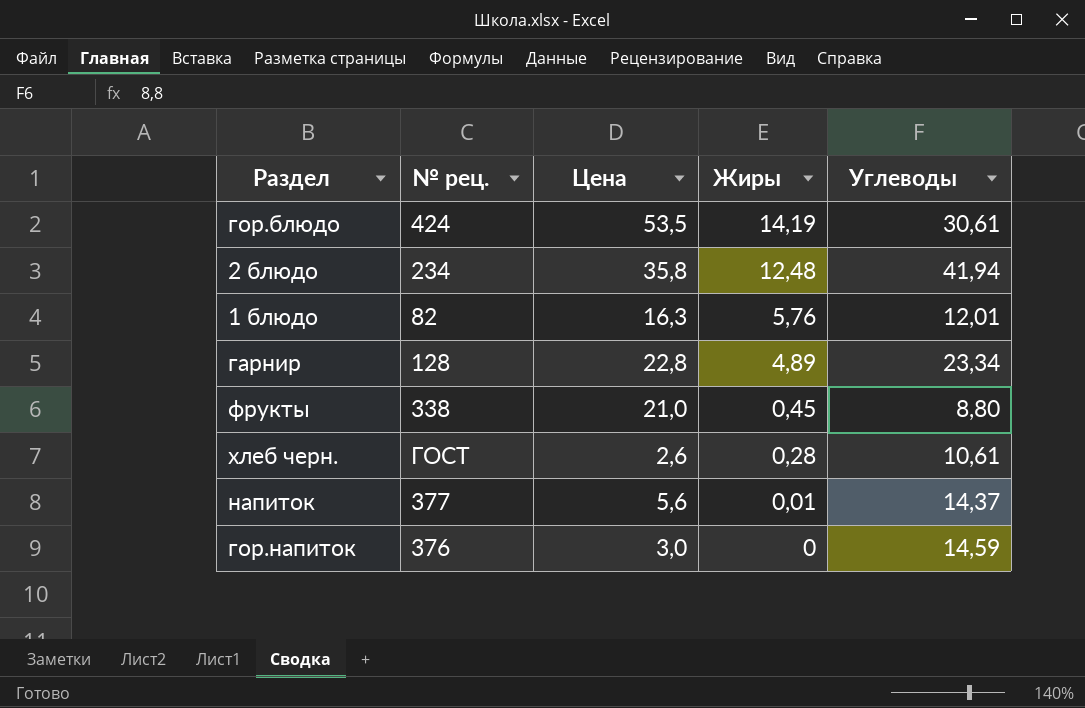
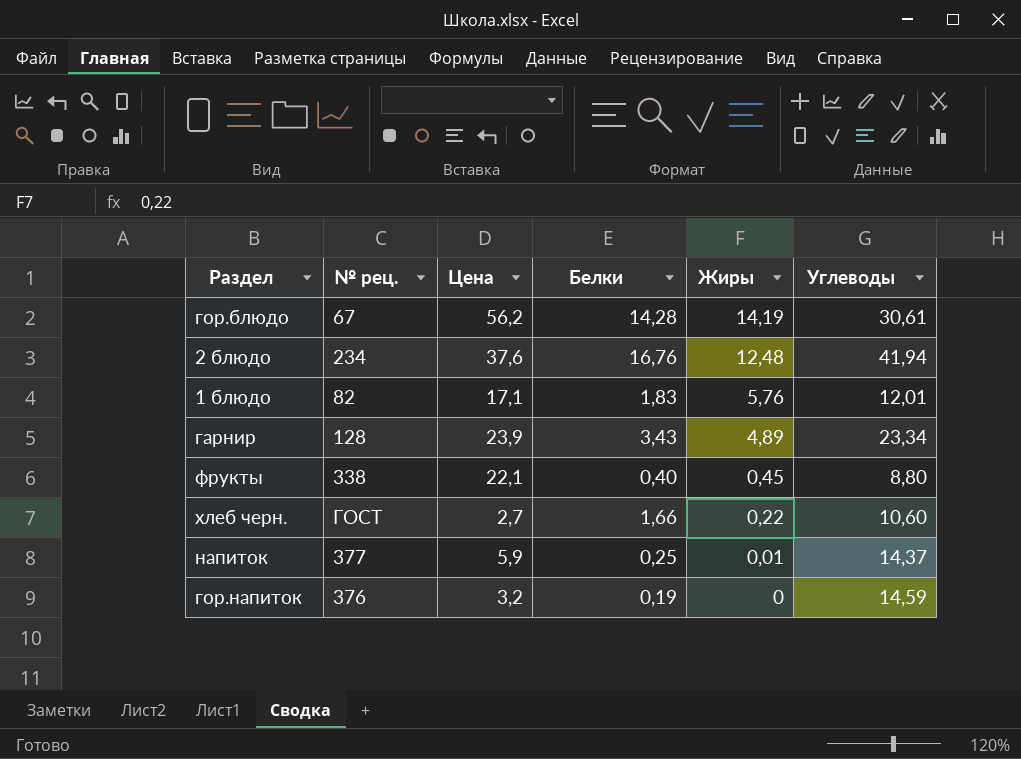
column Белки | position: none -> 4
гор.блюдо | № рец.: 424 -> 67
гор.блюдо | Цена: 53,5 -> 56,2
2 блюдо | Цена: 35,8 -> 37,6
1 блюдо | Цена: 16,3 -> 17,1
гарнир | Цена: 22,8 -> 23,9
фрукты | Цена: 21,0 -> 22,1
хлеб черн. | Цена: 2,6 -> 2,7
хлеб черн. | Жиры: 0,28 -> 0,22
хлеб черн. | Углеводы: 10,61 -> 10,60
напиток | Цена: 5,6 -> 5,9
гор.напиток | Цена: 3,0 -> 3,2

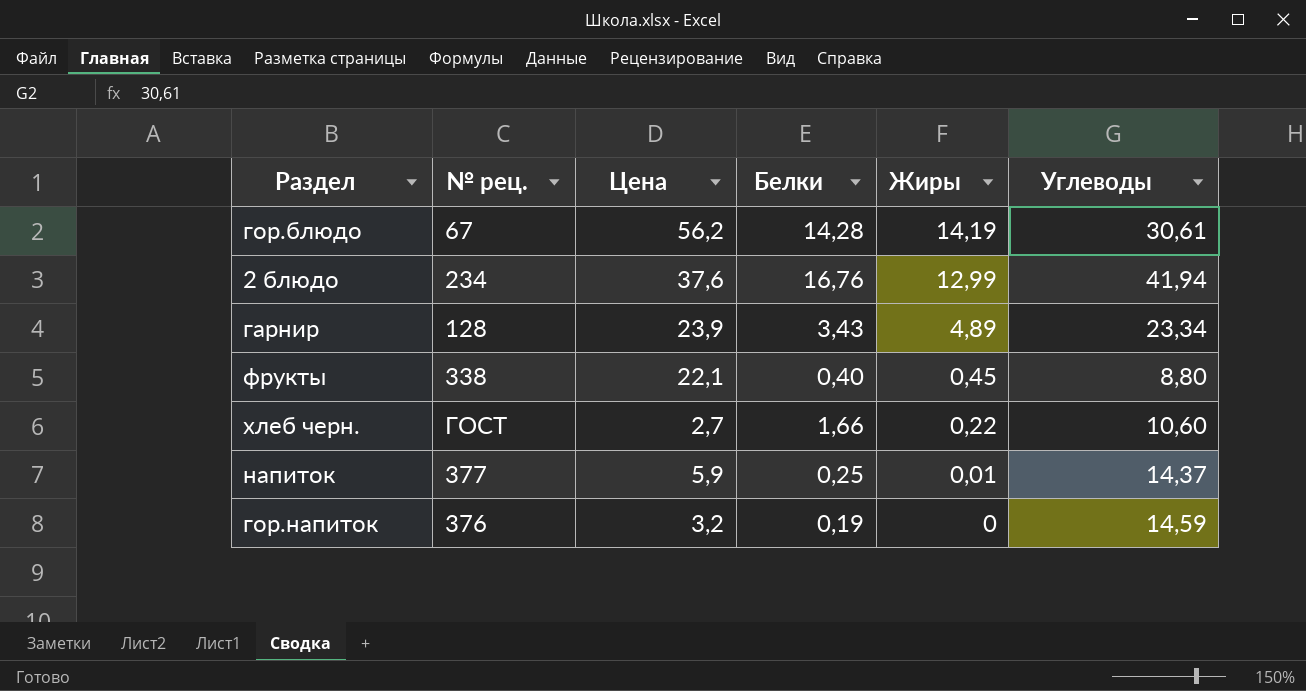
row 1 блюдо: 82 | 17,1 | 1,83 | 5,76 | 12,01 -> none
2 блюдо | Жиры: 12,48 -> 12,99

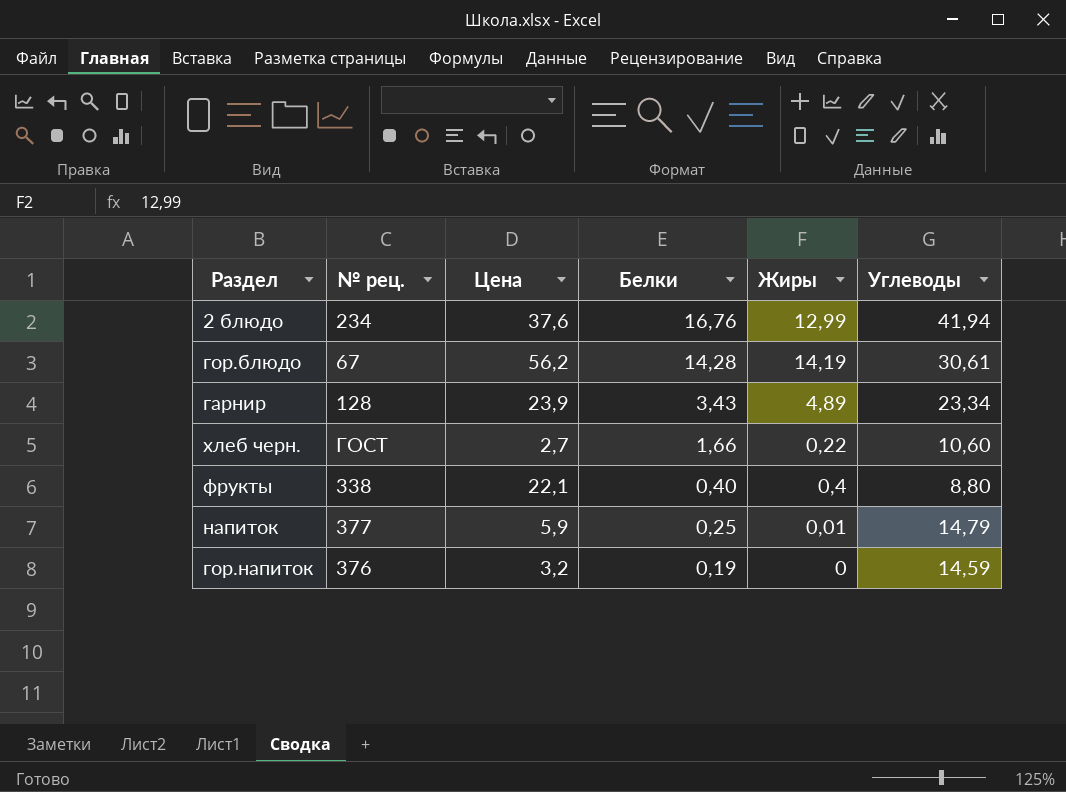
row order: Жиры descending -> Белки descending
фрукты | Жиры: 0,45 -> 0,4
напиток | Углеводы: 14,37 -> 14,79

